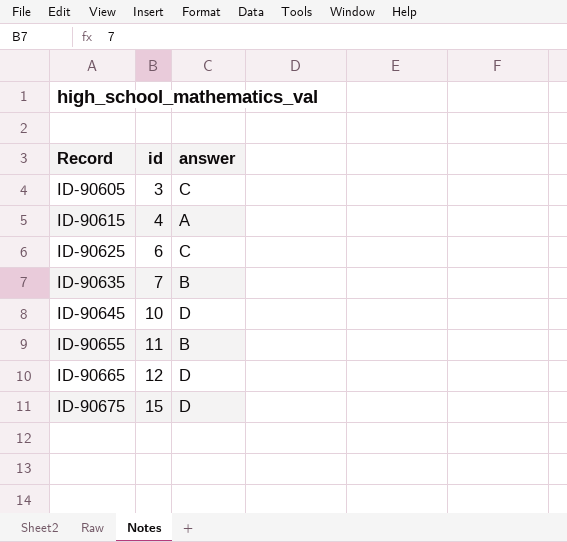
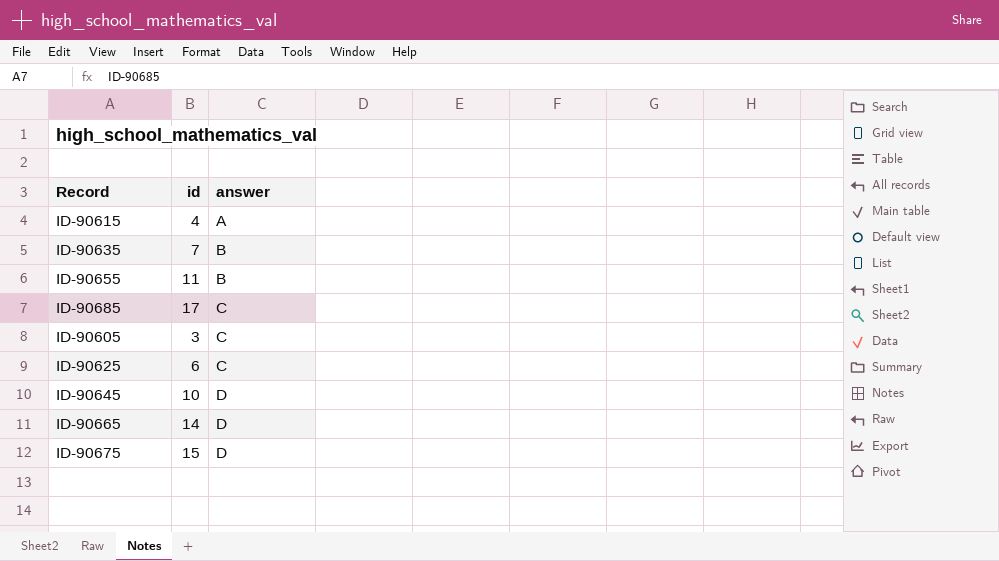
row order: Record ascending -> answer ascending
row ID-90685: none -> 17 | C
ID-90665 | id: 12 -> 14

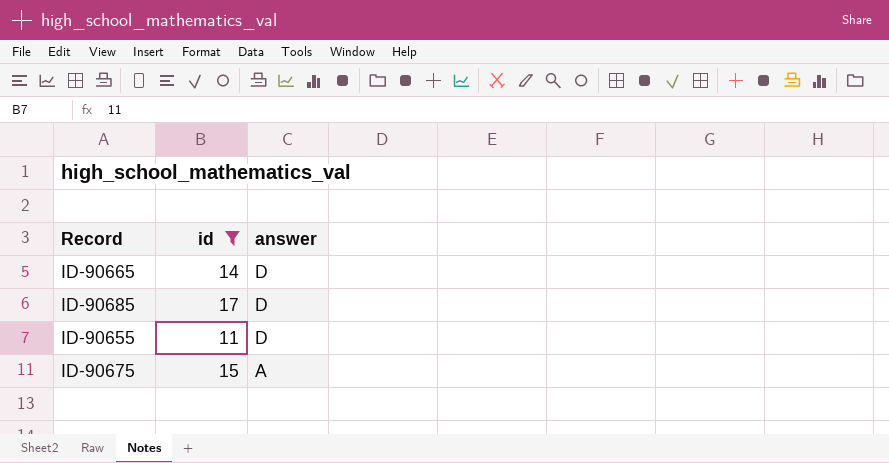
filter: none -> id >= 11
row order: answer ascending -> answer descending
ID-90685 | answer: C -> D
ID-90655 | answer: B -> D
ID-90675 | answer: D -> A

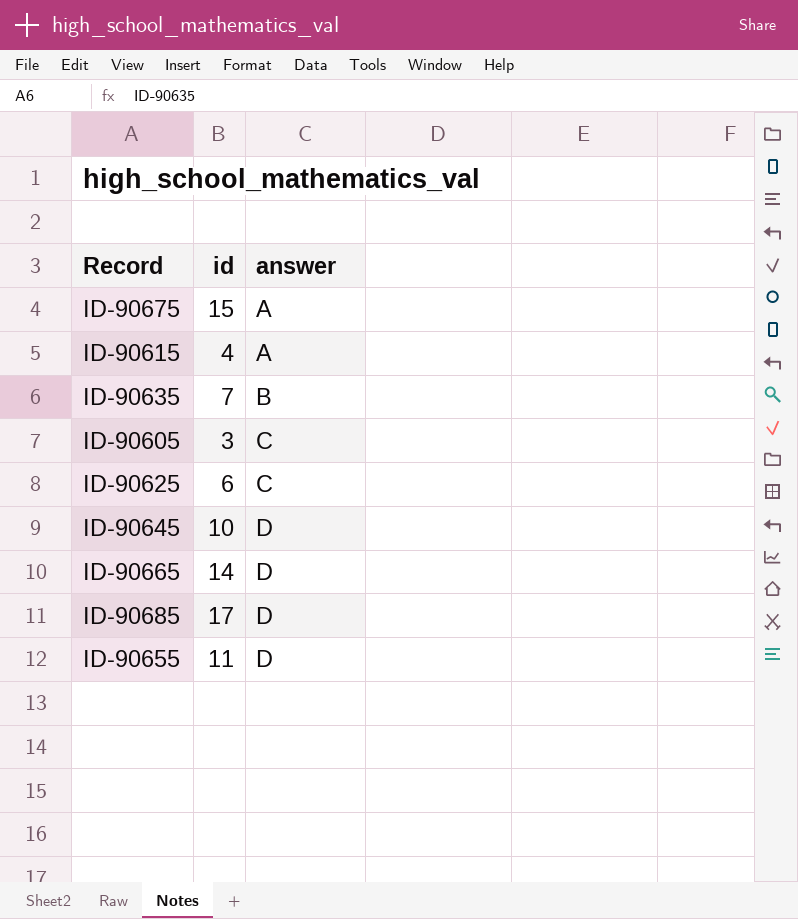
filter: id >= 11 -> none
row order: answer descending -> answer ascending

